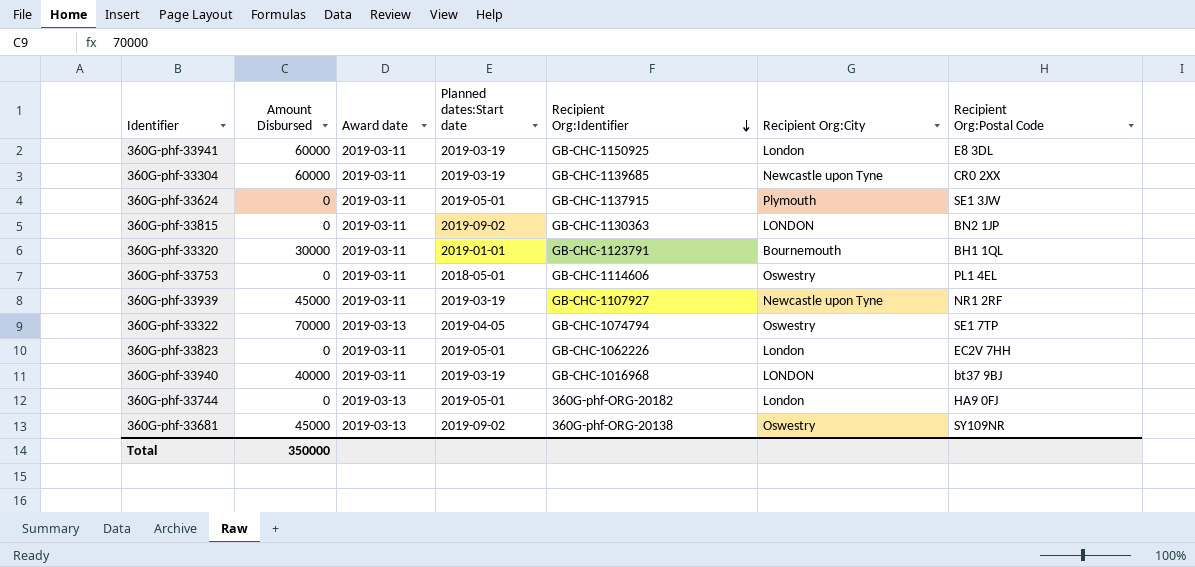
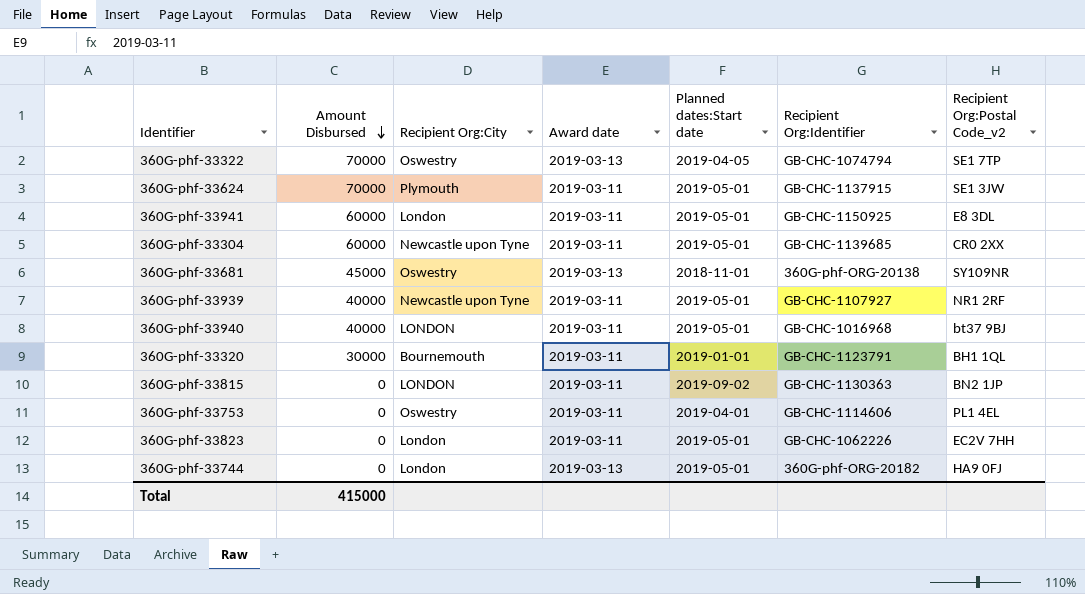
row order: Recipient Org:Identifier descending -> Amount Disbursed descending
column Recipient Org:City | position: 6 -> 3
column name: Recipient Org:Postal Code -> Recipient Org:Postal Code_v2
360G-phf-33624 | Amount Disbursed: 0 -> 70000
360G-phf-33941 | Planned dates:Start date: 2019-03-19 -> 2019-05-01
360G-phf-33304 | Planned dates:Start date: 2019-03-19 -> 2019-05-01
360G-phf-33681 | Planned dates:Start date: 2019-09-02 -> 2018-11-01
360G-phf-33939 | Amount Disbursed: 45000 -> 40000
360G-phf-33939 | Planned dates:Start date: 2019-03-19 -> 2019-05-01
360G-phf-33940 | Planned dates:Start date: 2019-03-19 -> 2019-05-01
360G-phf-33753 | Planned dates:Start date: 2018-05-01 -> 2019-04-01
Total | Amount Disbursed: 350000 -> 415000

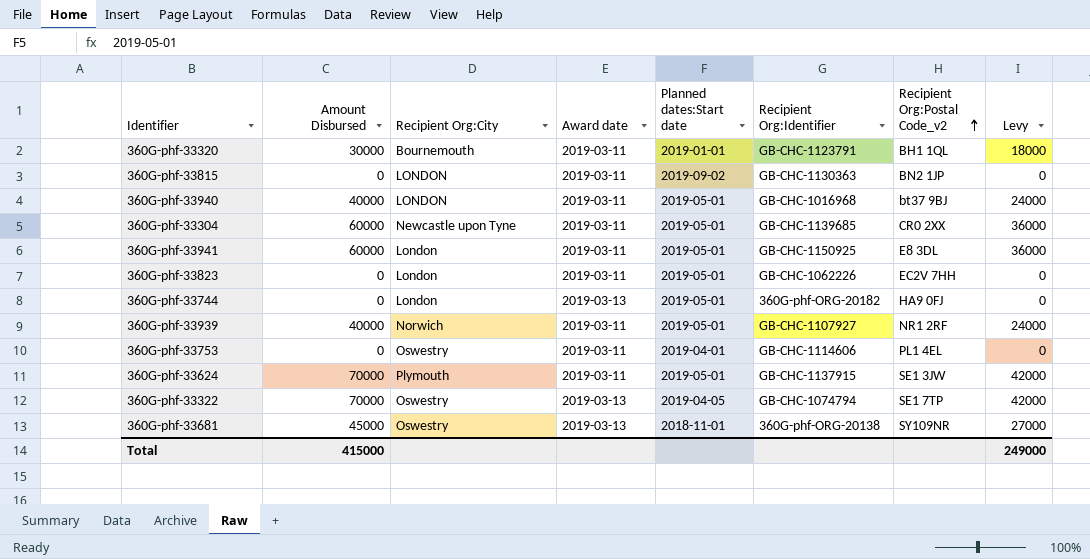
row order: Amount Disbursed descending -> Recipient Org:Postal Code_v2 ascending
column Levy | formula: none -> [Amount Disbursed] * 0.6
360G-phf-33939 | Recipient Org:City: Newcastle upon Tyne -> Norwich

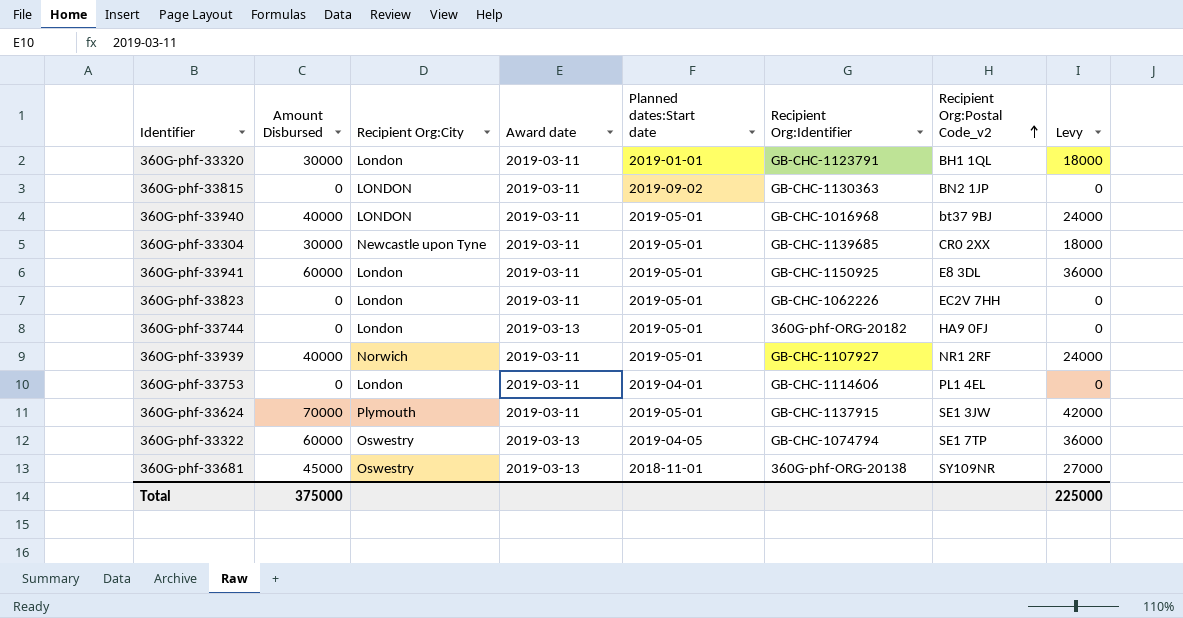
360G-phf-33320 | Recipient Org:City: Bournemouth -> London
360G-phf-33304 | Amount Disbursed: 60000 -> 30000
360G-phf-33304 | Levy: 36000 -> 18000
360G-phf-33753 | Recipient Org:City: Oswestry -> London
360G-phf-33322 | Amount Disbursed: 70000 -> 60000
360G-phf-33322 | Levy: 42000 -> 36000
Total | Amount Disbursed: 415000 -> 375000
Total | Levy: 249000 -> 225000

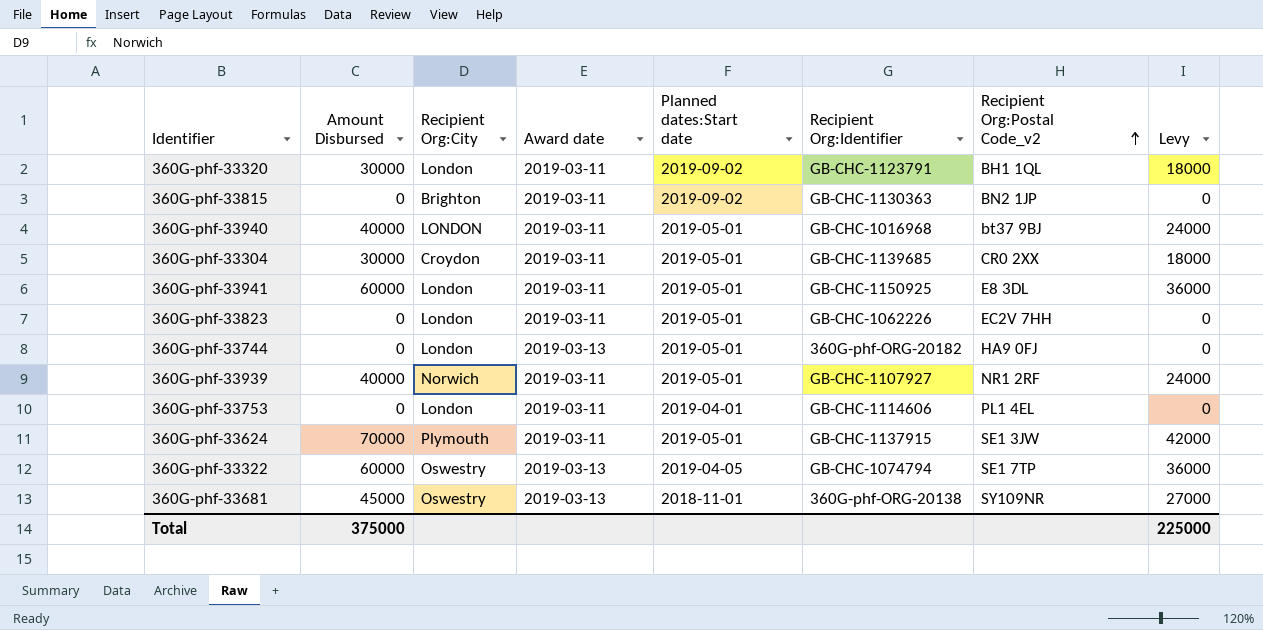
360G-phf-33320 | Planned dates:Start date: 2019-01-01 -> 2019-09-02
360G-phf-33815 | Recipient Org:City: LONDON -> Brighton
360G-phf-33304 | Recipient Org:City: Newcastle upon Tyne -> Croydon

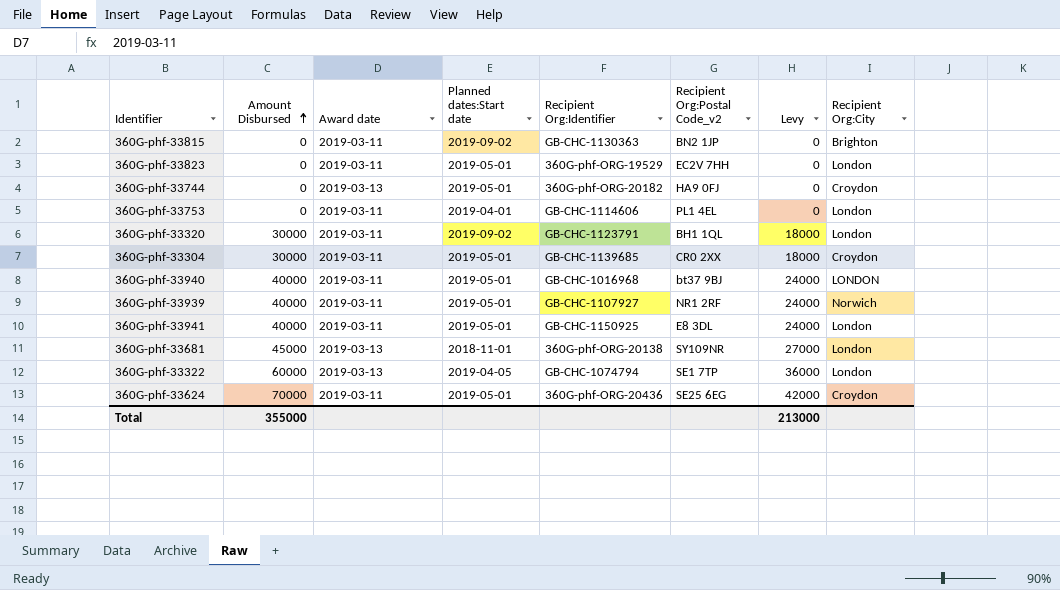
row order: Recipient Org:Postal Code_v2 ascending -> Amount Disbursed ascending
column Recipient Org:City | position: 3 -> 8
360G-phf-33823 | Recipient Org:Identifier: GB-CHC-1062226 -> 360G-phf-ORG-19529
360G-phf-33744 | Recipient Org:City: London -> Croydon
360G-phf-33941 | Amount Disbursed: 60000 -> 40000
360G-phf-33941 | Levy: 36000 -> 24000
360G-phf-33681 | Recipient Org:City: Oswestry -> London
360G-phf-33322 | Recipient Org:City: Oswestry -> London
360G-phf-33624 | Recipient Org:Identifier: GB-CHC-1137915 -> 360G-phf-ORG-20436
360G-phf-33624 | Recipient Org:Postal Code_v2: SE1 3JW -> SE25 6EG
360G-phf-33624 | Recipient Org:City: Plymouth -> Croydon
Total | Amount Disbursed: 375000 -> 355000
Total | Levy: 225000 -> 213000

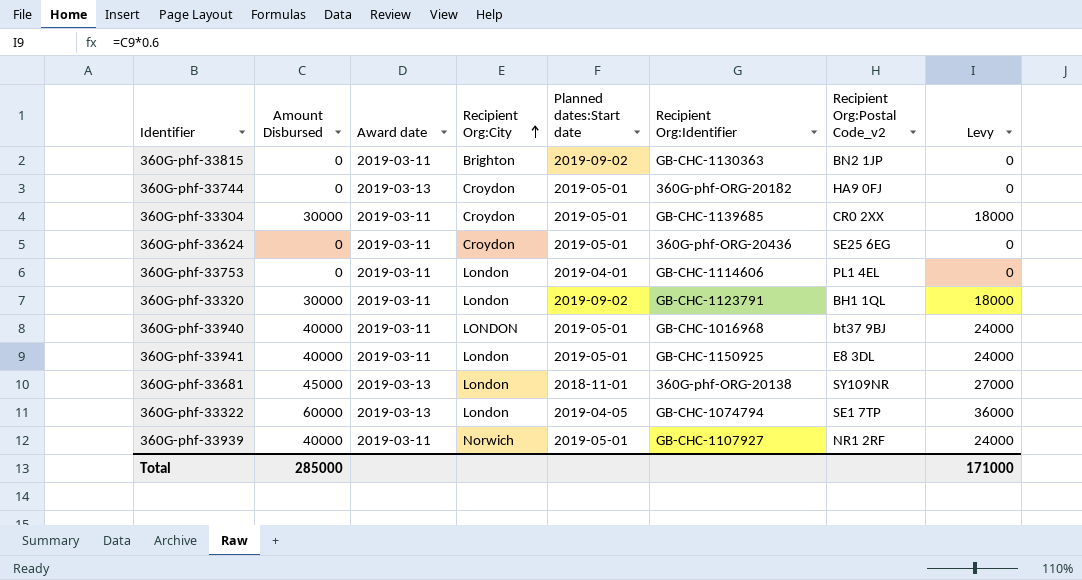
row order: Amount Disbursed ascending -> Recipient Org:City ascending
column Recipient Org:City | position: 8 -> 4
row 360G-phf-33823: 0 | 2019-03-11 | 2019-05-01 | 360G-phf-ORG-19529 | EC2V 7HH | 0 | London -> none
360G-phf-33624 | Amount Disbursed: 70000 -> 0
360G-phf-33624 | Levy: 42000 -> 0
Total | Amount Disbursed: 355000 -> 285000
Total | Levy: 213000 -> 171000

